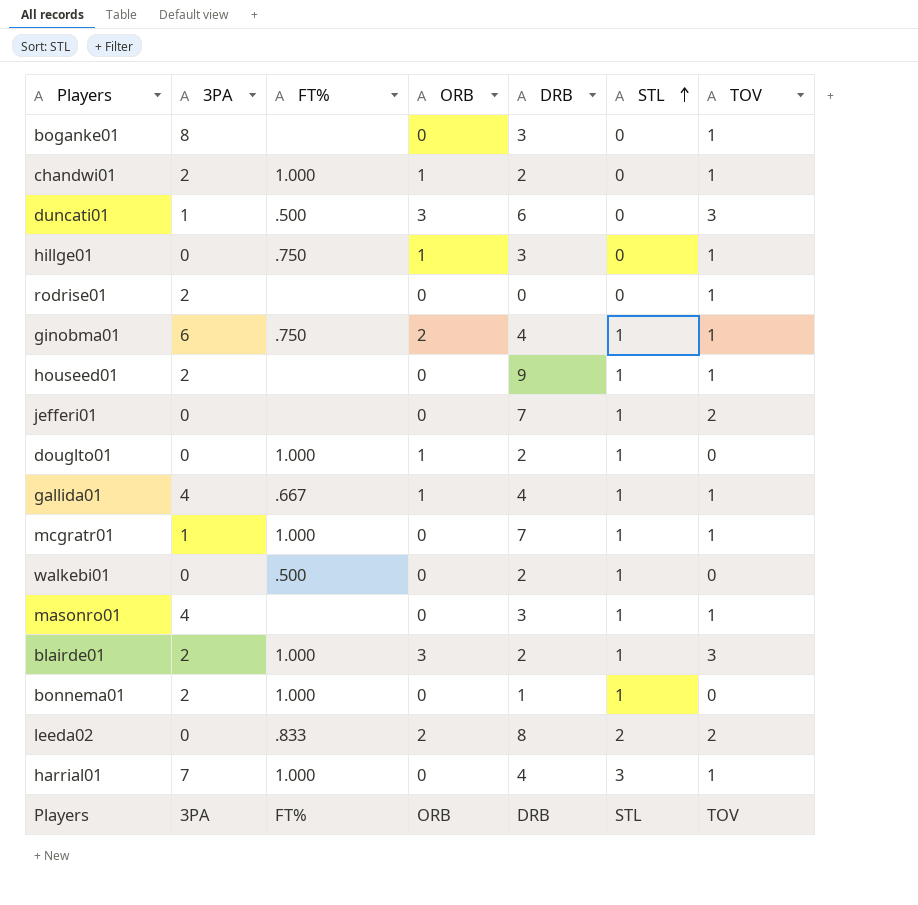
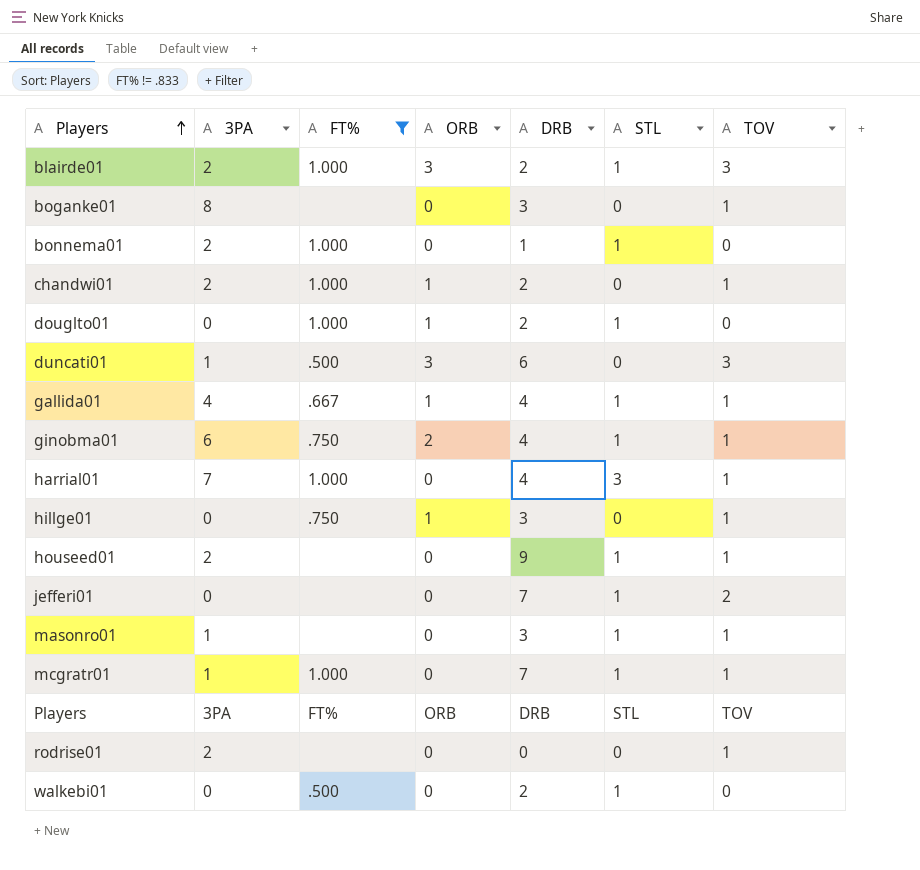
filter: none -> FT% != .833
row order: STL ascending -> Players ascending
masonro01 | 3PA: 4 -> 1

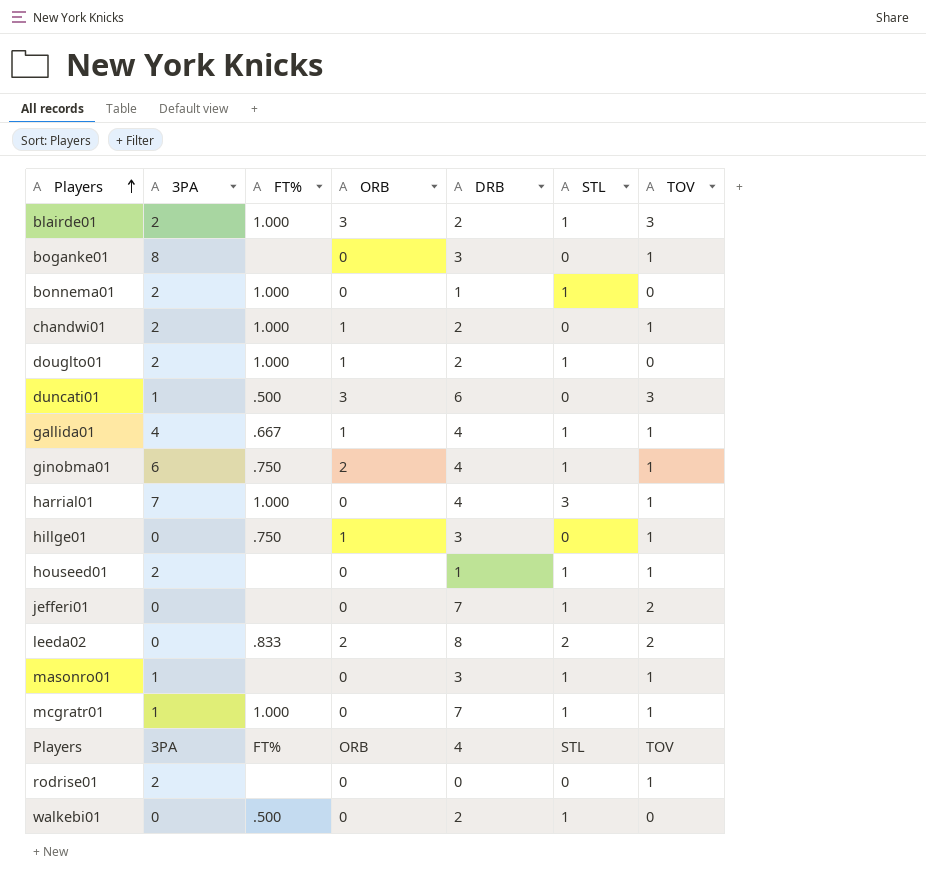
filter: FT% != .833 -> none
douglto01 | 3PA: 0 -> 2
houseed01 | DRB: 9 -> 1
Players | DRB: DRB -> 4

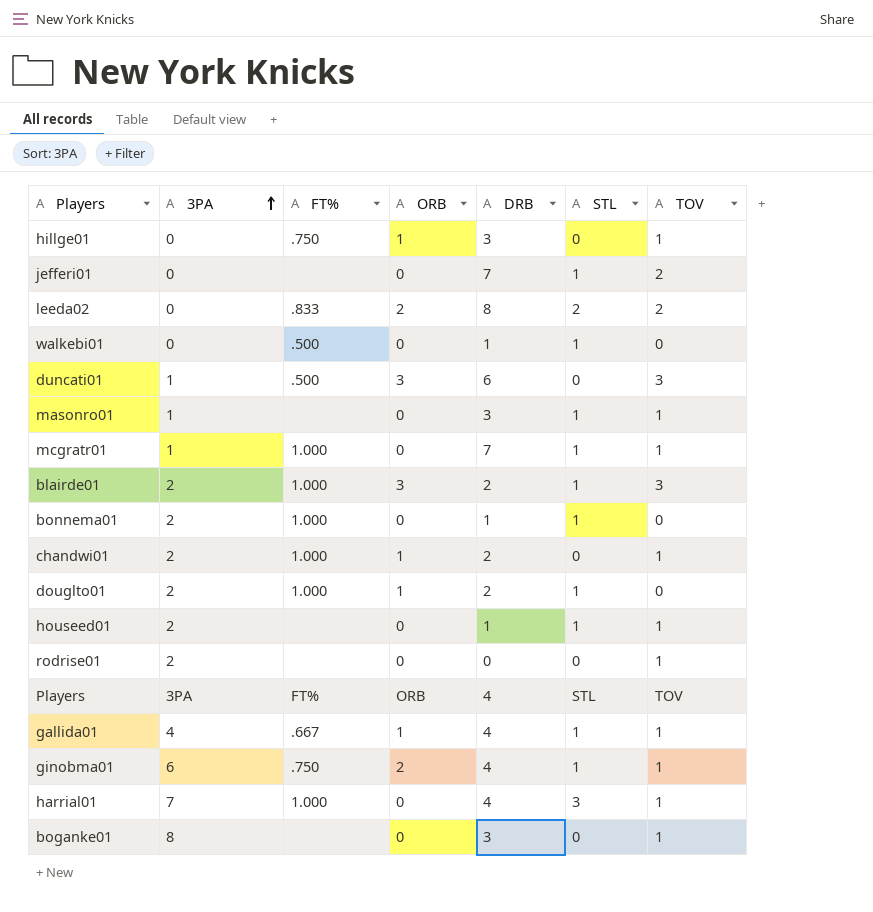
row order: Players ascending -> 3PA ascending
walkebi01 | DRB: 2 -> 1

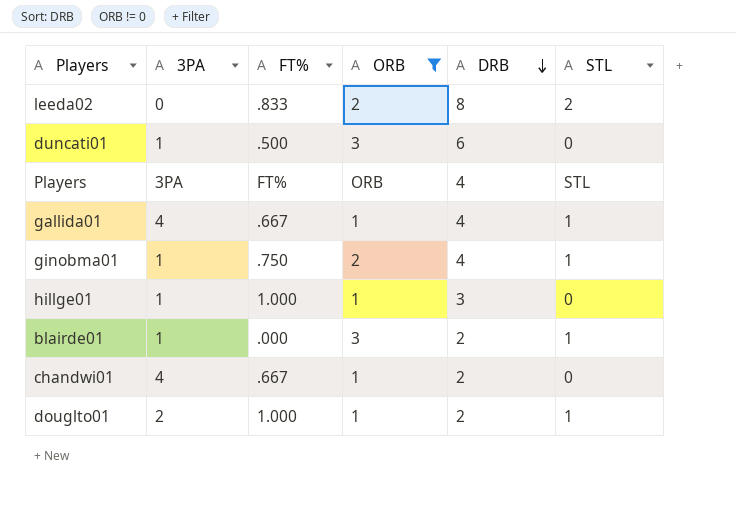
filter: none -> ORB != 0
row order: 3PA ascending -> DRB descending
column TOV | position: 7 -> none
ginobma01 | 3PA: 6 -> 1
hillge01 | 3PA: 0 -> 1
hillge01 | FT%: .750 -> 1.000
blairde01 | 3PA: 2 -> 1
blairde01 | FT%: 1.000 -> .000
chandwi01 | 3PA: 2 -> 4
chandwi01 | FT%: 1.000 -> .667

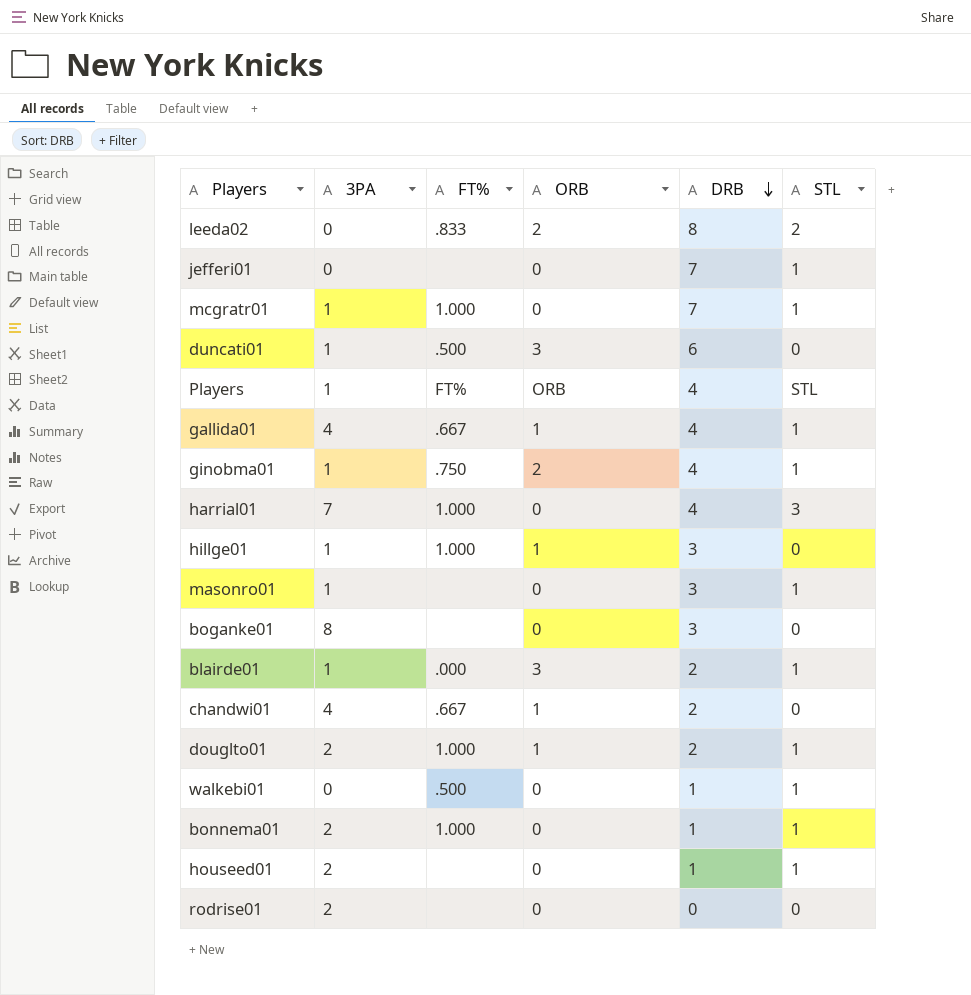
filter: ORB != 0 -> none
Players | 3PA: 3PA -> 1

